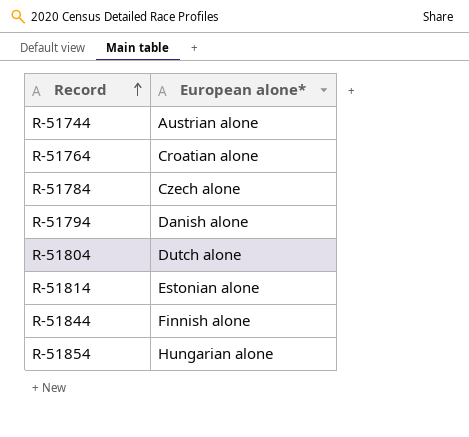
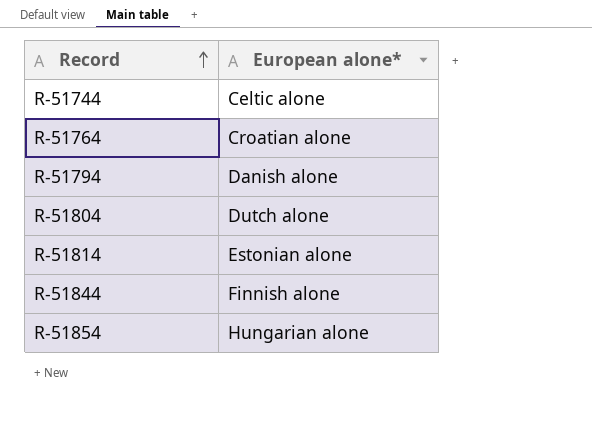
row R-51784: Czech alone -> none
R-51744 | European alone*: Austrian alone -> Celtic alone

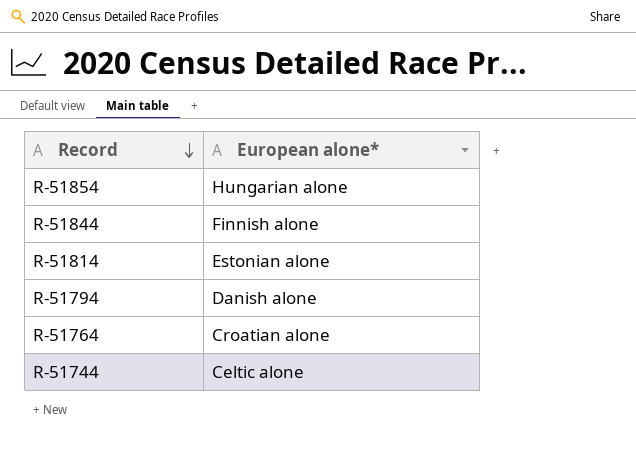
row order: Record ascending -> Record descending
row R-51804: Dutch alone -> none

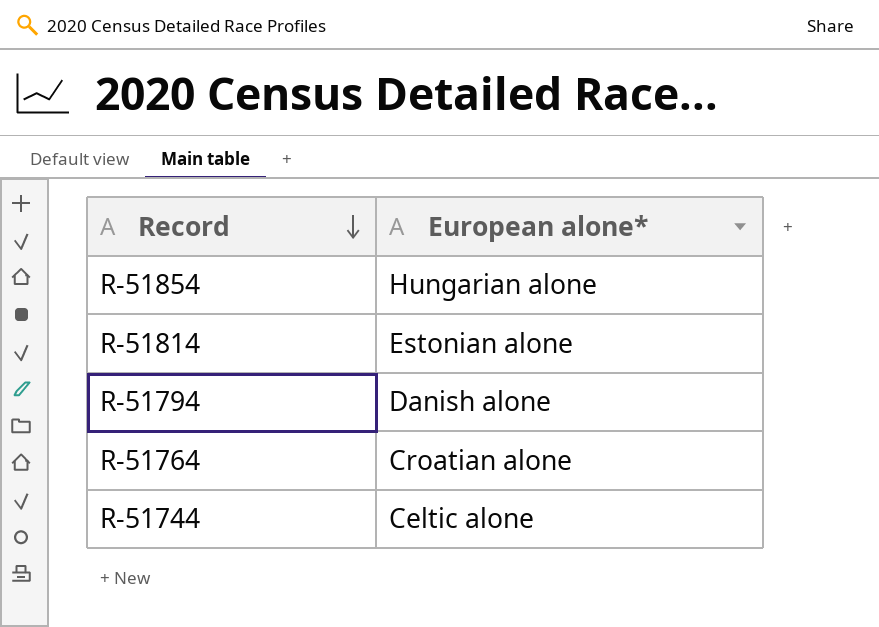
row R-51844: Finnish alone -> none

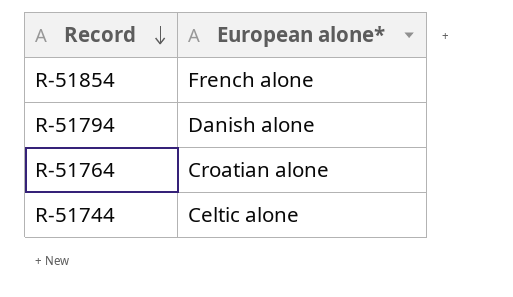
row R-51814: Estonian alone -> none
R-51854 | European alone*: Hungarian alone -> French alone

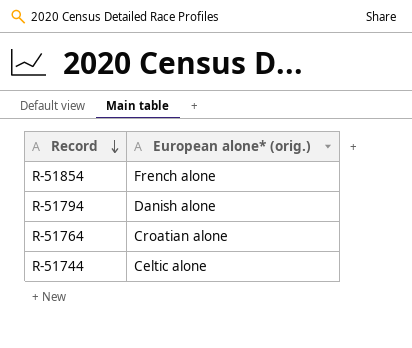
column name: European alone* -> European alone* (orig.)

